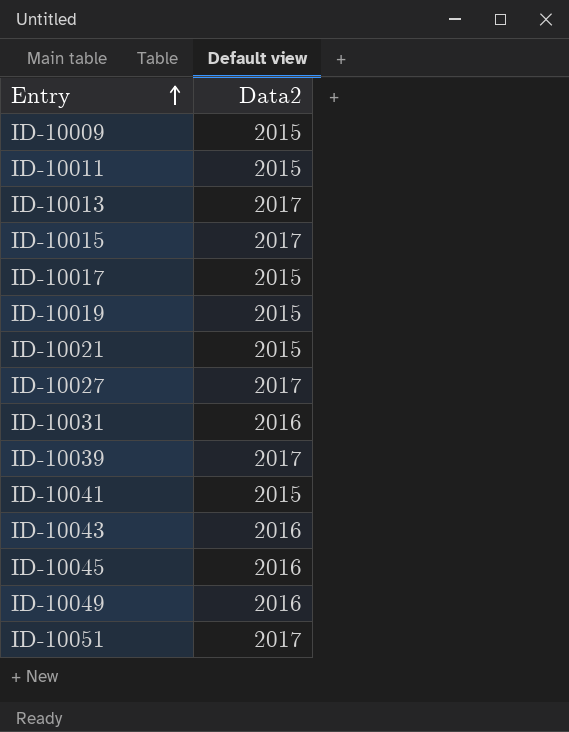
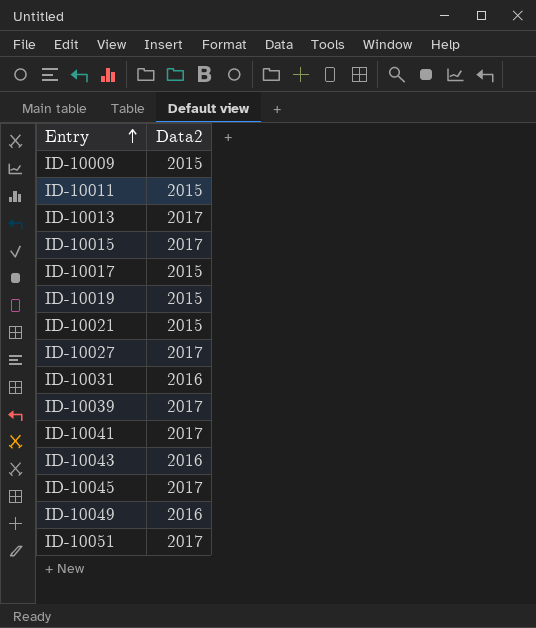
ID-10041 | Data2: 2015 -> 2017
ID-10045 | Data2: 2016 -> 2017

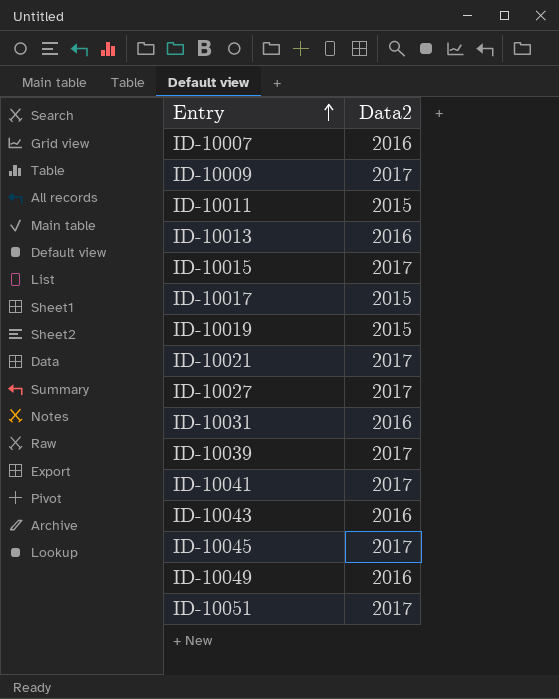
row ID-10007: none -> 2016
ID-10009 | Data2: 2015 -> 2017
ID-10013 | Data2: 2017 -> 2016
ID-10021 | Data2: 2015 -> 2017

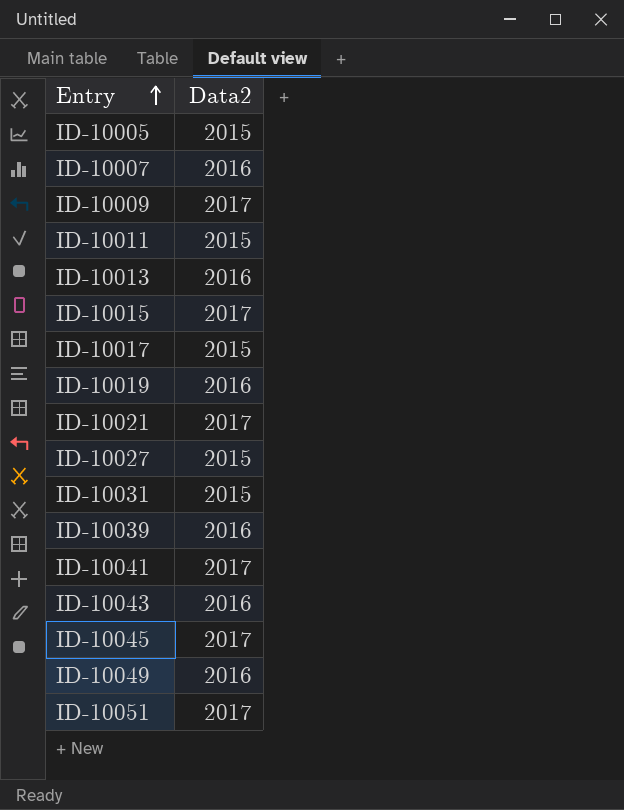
row ID-10005: none -> 2015
ID-10019 | Data2: 2015 -> 2016
ID-10027 | Data2: 2017 -> 2015
ID-10031 | Data2: 2016 -> 2015
ID-10039 | Data2: 2017 -> 2016

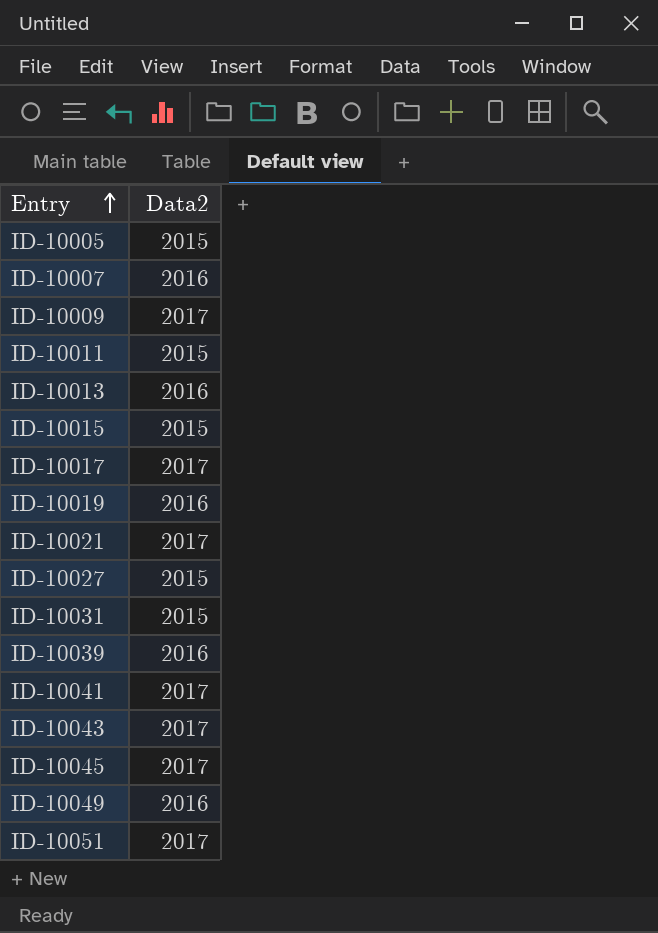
ID-10015 | Data2: 2017 -> 2015
ID-10017 | Data2: 2015 -> 2017
ID-10043 | Data2: 2016 -> 2017

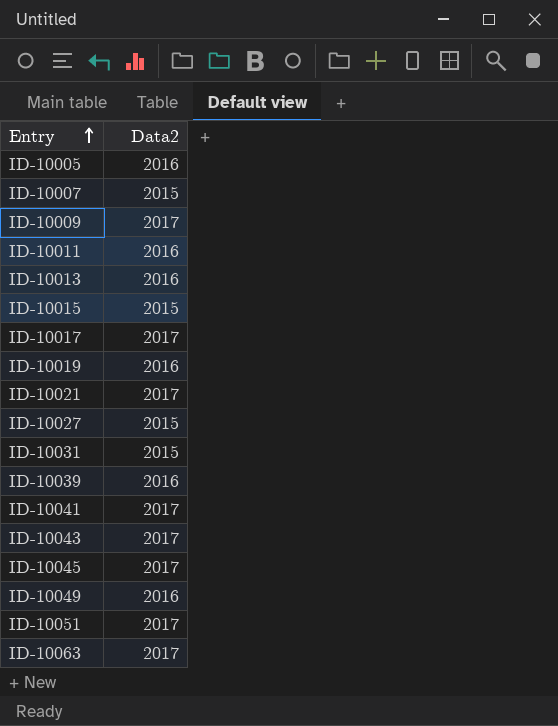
ID-10005 | Data2: 2015 -> 2016
ID-10007 | Data2: 2016 -> 2015
ID-10011 | Data2: 2015 -> 2016
row ID-10063: none -> 2017

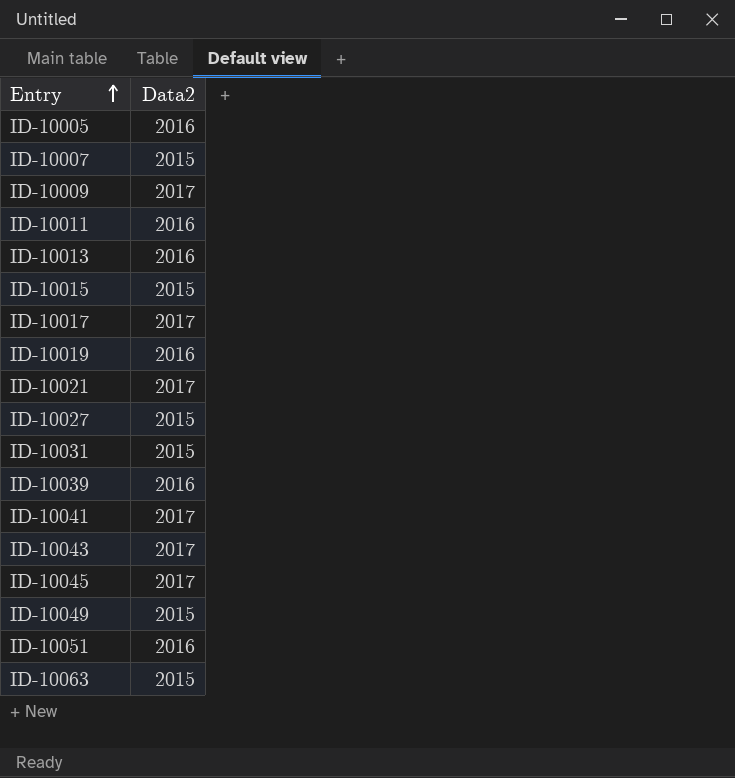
ID-10049 | Data2: 2016 -> 2015
ID-10051 | Data2: 2017 -> 2016
ID-10063 | Data2: 2017 -> 2015

